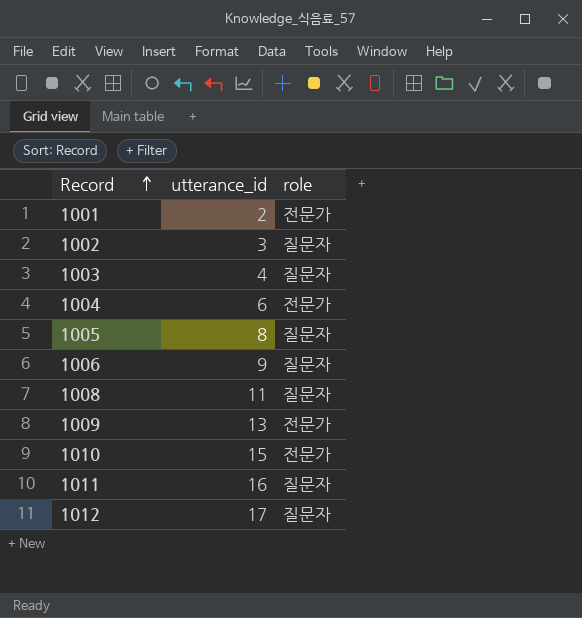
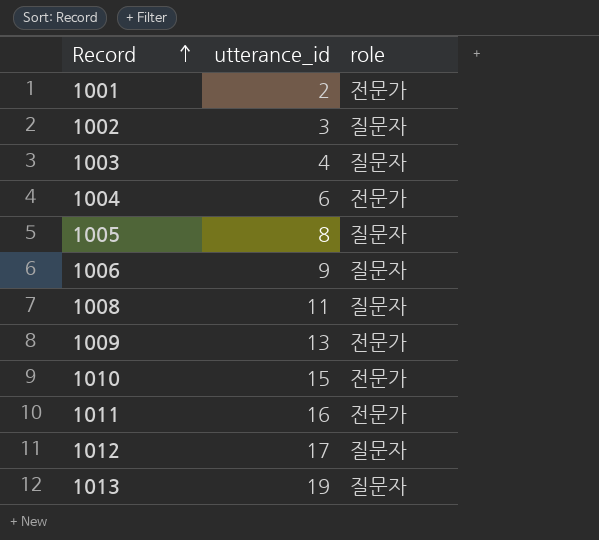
1011 | role: 질문자 -> 전문가
row 1013: none -> 19 | 질문자

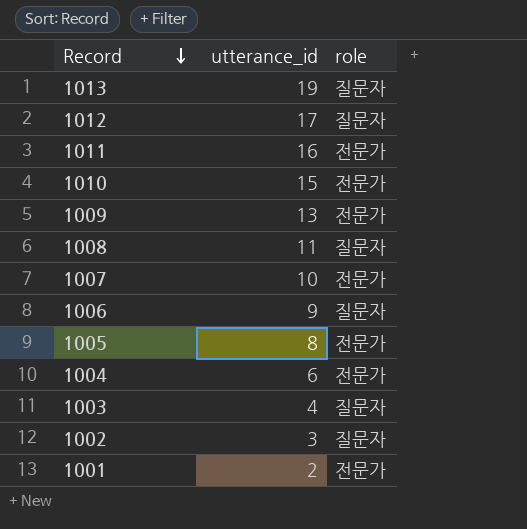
row order: Record ascending -> Record descending
row 1007: none -> 10 | 전문가
1005 | role: 질문자 -> 전문가

